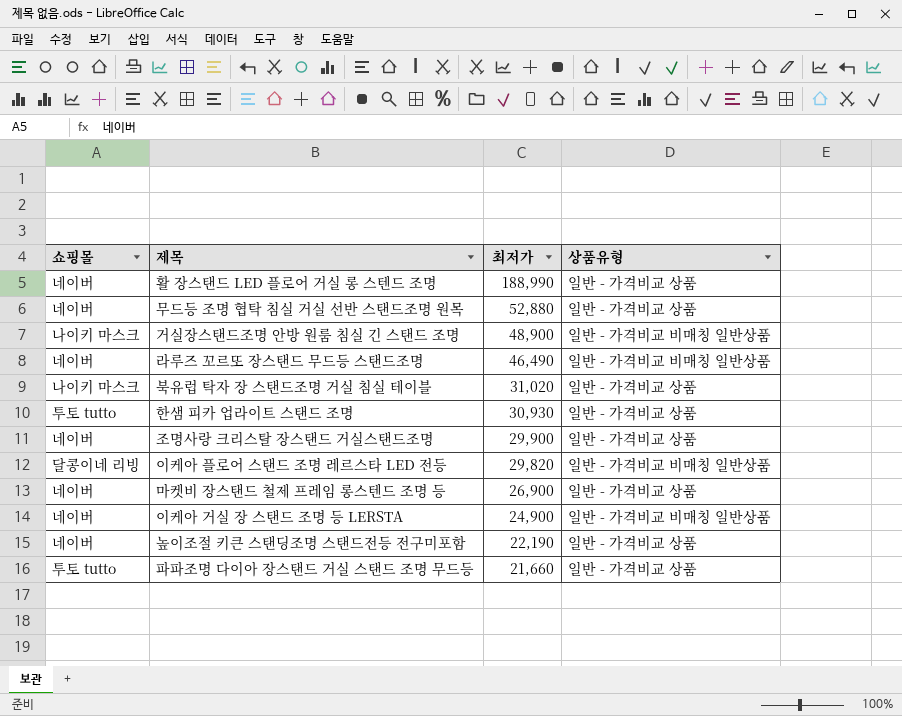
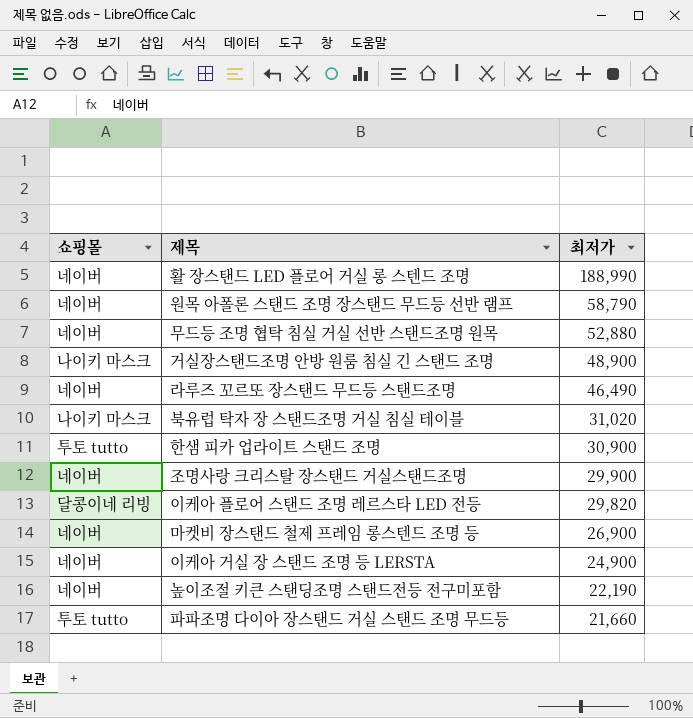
column 상품유형 | position: 4 -> none
row 원목 아폴론 스탠드 조명 장스탠드 무드등 선반 램프: none -> 네이버 | 58,790
한샘 피카 업라이트 스탠드 조명 | 최저가: 30,930 -> 30,900

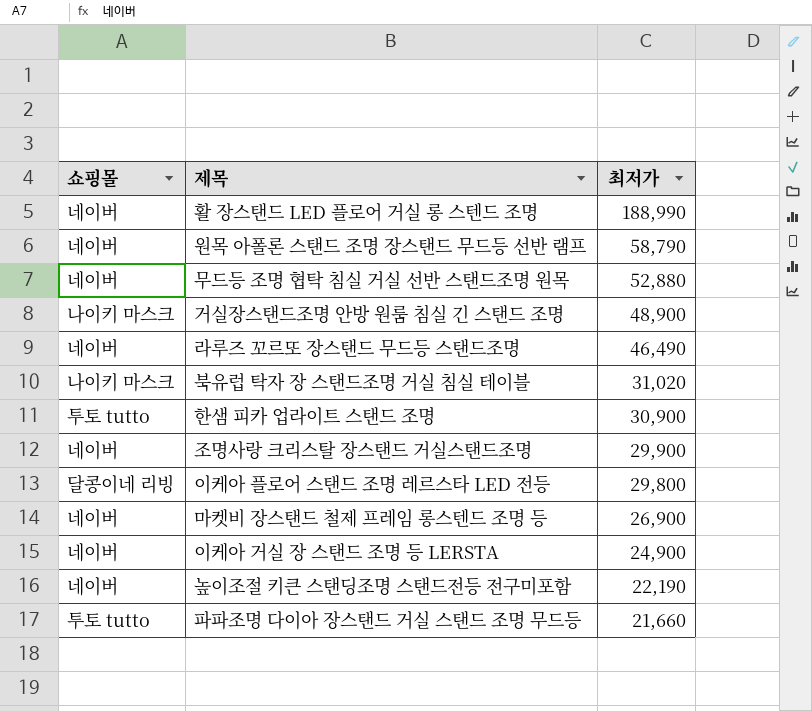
이케아 플로어 스탠드 조명 레르스타 LED 전등 | 최저가: 29,820 -> 29,800

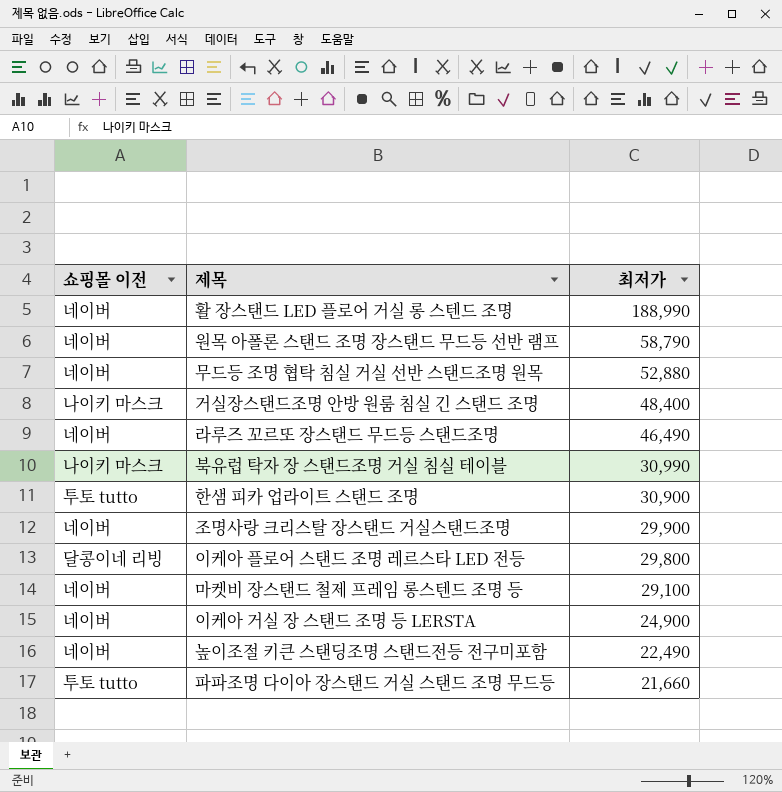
column name: 쇼핑몰 -> 쇼핑몰 이전
거실장스탠드조명 안방 원룸 침실 긴 스탠드 조명 | 최저가: 48,900 -> 48,400
북유럽 탁자 장 스탠드조명 거실 침실 테이블 | 최저가: 31,020 -> 30,990
마켓비 장스탠드 철제 프레임 롱스텐드 조명 등 | 최저가: 26,900 -> 29,100
높이조절 키큰 스탠딩조명 스탠드전등 전구미포함 | 최저가: 22,190 -> 22,490

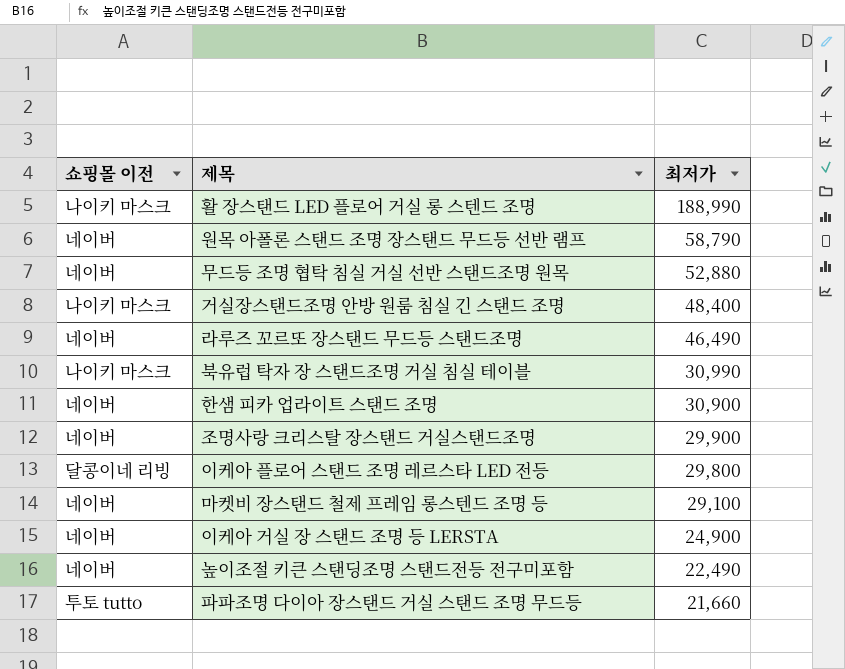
활 장스탠드 LED 플로어 거실 롱 스텐드 조명 | 쇼핑몰 이전: 네이버 -> 나이키 마스크
한샘 피카 업라이트 스탠드 조명 | 쇼핑몰 이전: 투토 tutto -> 네이버

